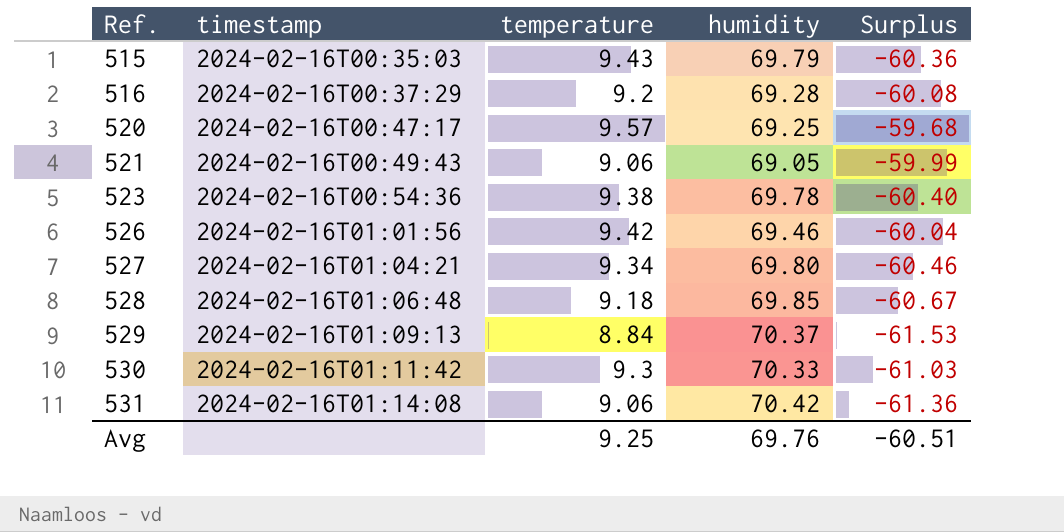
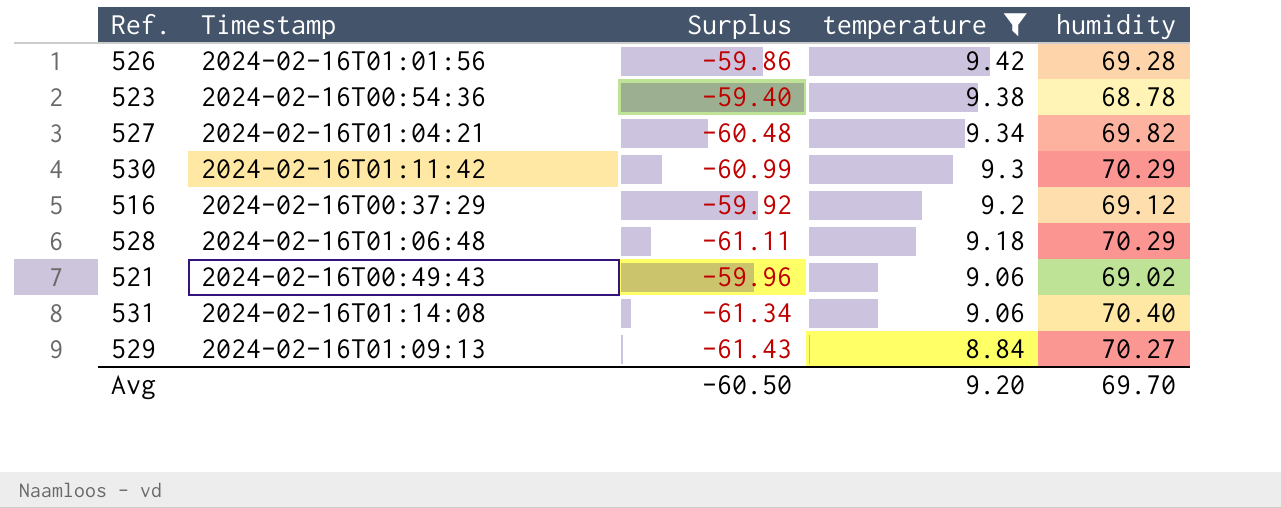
filter: none -> temperature <= 9.42
row order: Ref. ascending -> temperature descending
column name: timestamp -> Timestamp
column Surplus | position: 5 -> 3
526 | Surplus: -60.04 -> -59.86
526 | humidity: 69.46 -> 69.28
523 | Surplus: -60.40 -> -59.40
523 | humidity: 69.78 -> 68.78
527 | Surplus: -60.46 -> -60.48
527 | humidity: 69.80 -> 69.82
530 | Surplus: -61.03 -> -60.99
530 | humidity: 70.33 -> 70.29
516 | Surplus: -60.08 -> -59.92
516 | humidity: 69.28 -> 69.12
528 | Surplus: -60.67 -> -61.11
528 | humidity: 69.85 -> 70.29
521 | Surplus: -59.99 -> -59.96
521 | humidity: 69.05 -> 69.02
531 | Surplus: -61.36 -> -61.34
531 | humidity: 70.42 -> 70.40
529 | Surplus: -61.53 -> -61.43
529 | humidity: 70.37 -> 70.27
Avg | Surplus: -60.51 -> -60.50
Avg | temperature: 9.25 -> 9.20
Avg | humidity: 69.76 -> 69.70

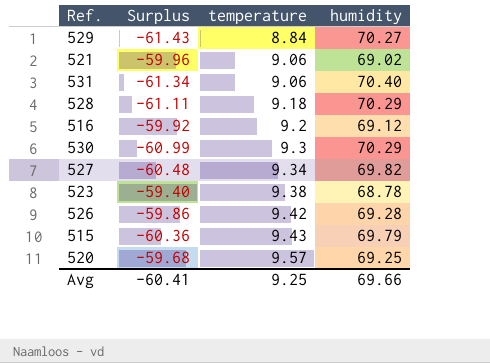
filter: temperature <= 9.42 -> none
row order: temperature descending -> temperature ascending
column Timestamp | position: 2 -> none
Avg | Surplus: -60.50 -> -60.41
Avg | temperature: 9.20 -> 9.25
Avg | humidity: 69.70 -> 69.66

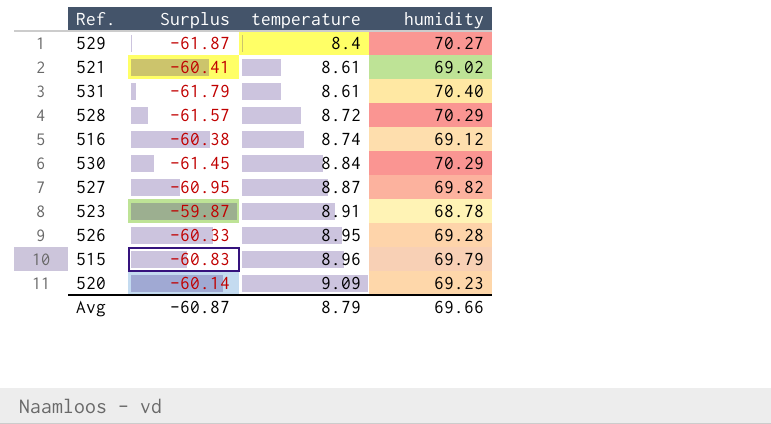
529 | Surplus: -61.43 -> -61.87
529 | temperature: 8.84 -> 8.4
521 | Surplus: -59.96 -> -60.41
521 | temperature: 9.06 -> 8.61
531 | Surplus: -61.34 -> -61.79
531 | temperature: 9.06 -> 8.61
528 | Surplus: -61.11 -> -61.57
528 | temperature: 9.18 -> 8.72
516 | Surplus: -59.92 -> -60.38
516 | temperature: 9.2 -> 8.74
530 | Surplus: -60.99 -> -61.45
530 | temperature: 9.3 -> 8.84
527 | Surplus: -60.48 -> -60.95
527 | temperature: 9.34 -> 8.87
523 | Surplus: -59.40 -> -59.87
523 | temperature: 9.38 -> 8.91
526 | Surplus: -59.86 -> -60.33
526 | temperature: 9.42 -> 8.95
515 | Surplus: -60.36 -> -60.83
515 | temperature: 9.43 -> 8.96
520 | Surplus: -59.68 -> -60.14
520 | temperature: 9.57 -> 9.09
520 | humidity: 69.25 -> 69.23
Avg | Surplus: -60.41 -> -60.87
Avg | temperature: 9.25 -> 8.79

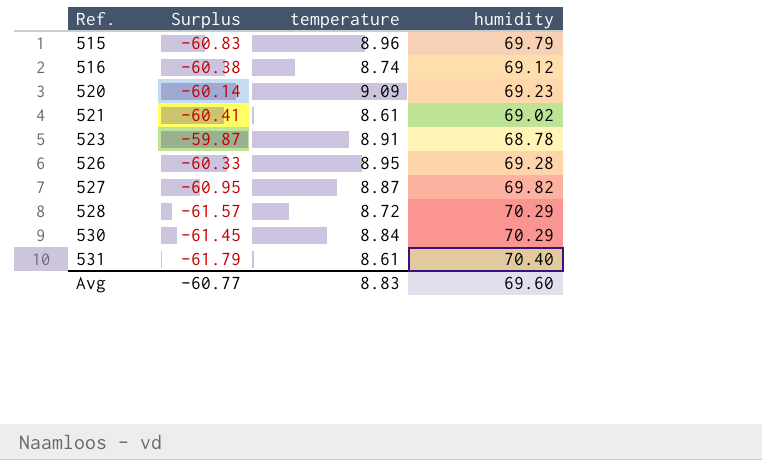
row order: temperature ascending -> Ref. ascending
row 529: -61.87 | 8.4 | 70.27 -> none
Avg | Surplus: -60.87 -> -60.77
Avg | temperature: 8.79 -> 8.83
Avg | humidity: 69.66 -> 69.60

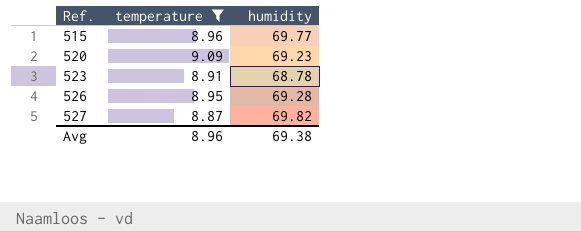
filter: none -> temperature >= 8.87
column Surplus | formula: [temperature] - [humidity] -> none
515 | humidity: 69.79 -> 69.77
Avg | temperature: 8.83 -> 8.96
Avg | humidity: 69.60 -> 69.38

